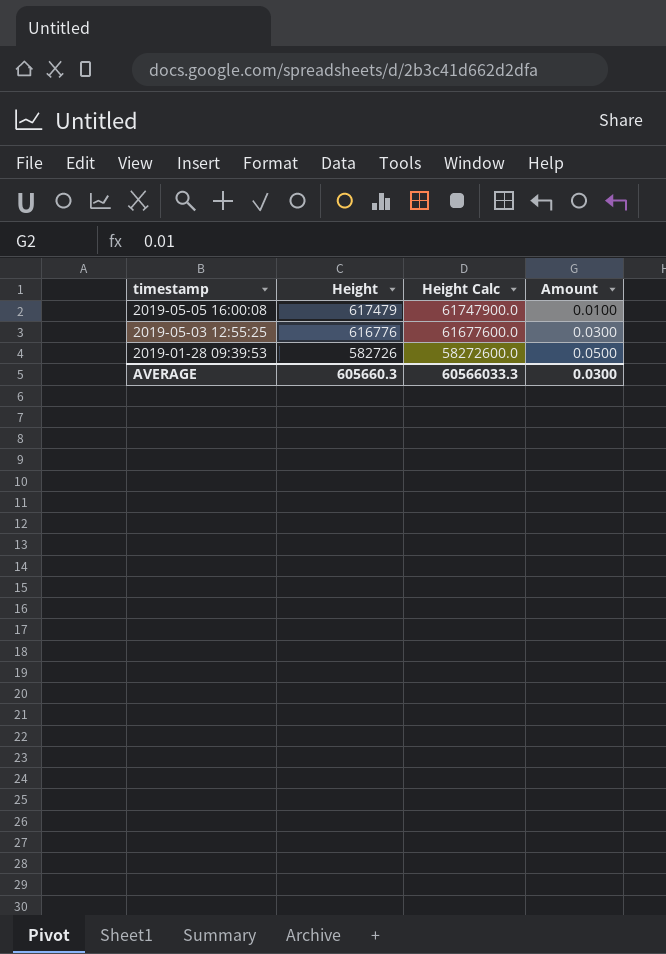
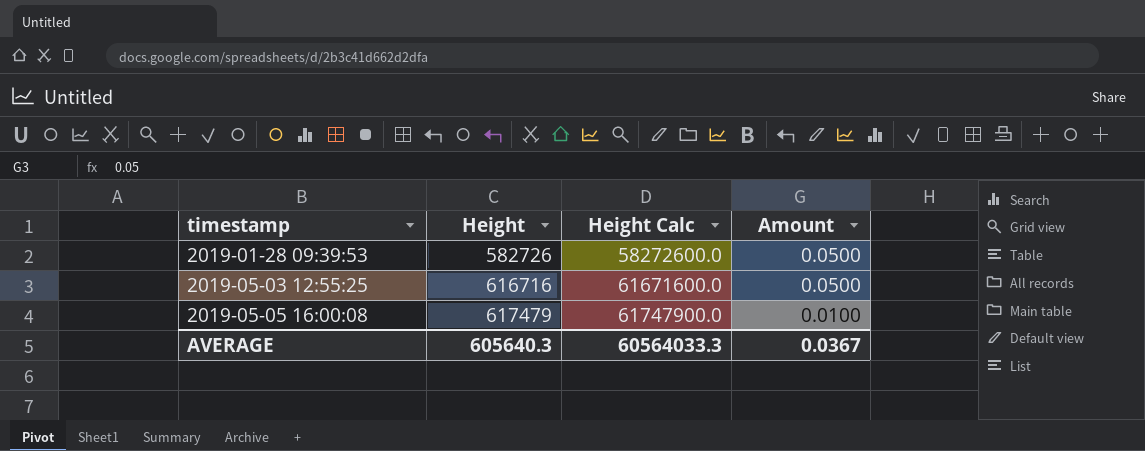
row order: timestamp descending -> timestamp ascending
2019-05-03 12:55:25 | Height: 616776 -> 616716
2019-05-03 12:55:25 | Height Calc: 61677600.0 -> 61671600.0
2019-05-03 12:55:25 | Amount: 0.0300 -> 0.0500
AVERAGE | Height: 605660.3 -> 605640.3
AVERAGE | Height Calc: 60566033.3 -> 60564033.3
AVERAGE | Amount: 0.0300 -> 0.0367

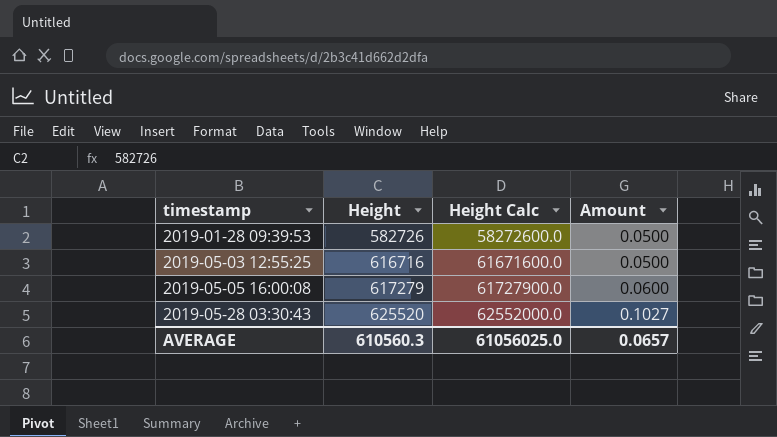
2019-05-05 16:00:08 | Height: 617479 -> 617279
2019-05-05 16:00:08 | Height Calc: 61747900.0 -> 61727900.0
2019-05-05 16:00:08 | Amount: 0.0100 -> 0.0600
row 2019-05-28 03:30:43: none -> 625520 | 62552000.0 | 0.1027
AVERAGE | Height: 605640.3 -> 610560.3
AVERAGE | Height Calc: 60564033.3 -> 61056025.0
AVERAGE | Amount: 0.0367 -> 0.0657

